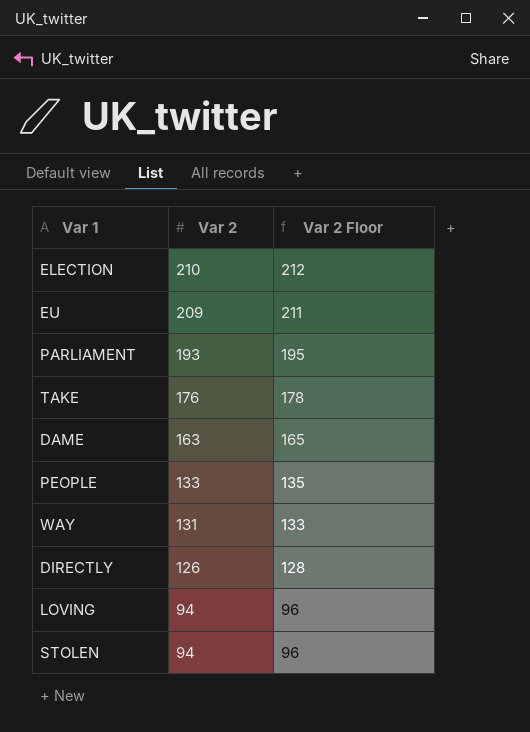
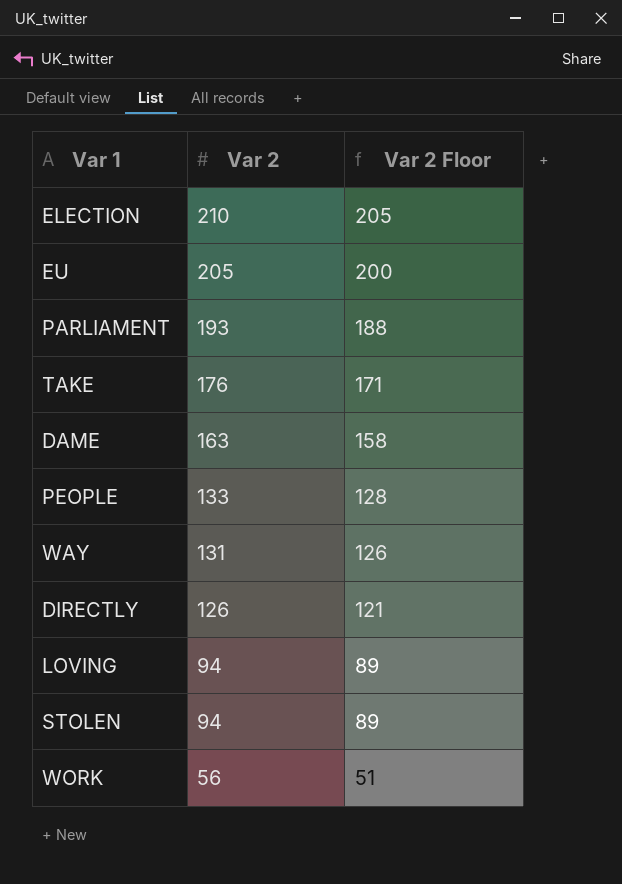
column Var 2 Floor | formula: [Var 2] + 2 -> [Var 2] - 5
EU | Var 2: 209 -> 205
row WORK: none -> 56 | 51

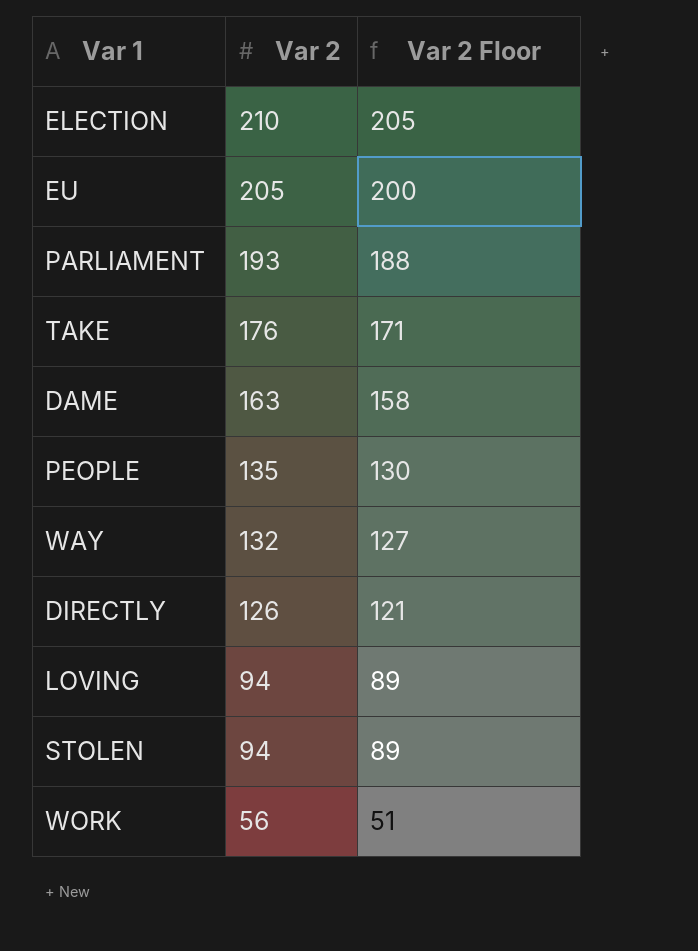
PEOPLE | Var 2: 133 -> 135
PEOPLE | Var 2 Floor: 128 -> 130
WAY | Var 2: 131 -> 132
WAY | Var 2 Floor: 126 -> 127

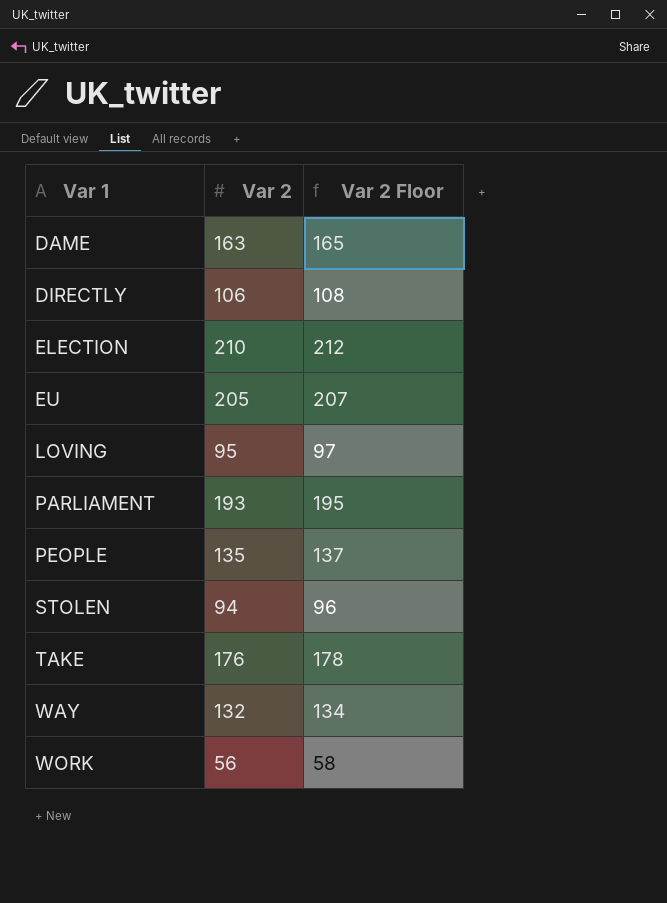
row order: Var 2 descending -> Var 1 ascending
column Var 2 Floor | formula: [Var 2] - 5 -> [Var 2] + 2
DIRECTLY | Var 2: 126 -> 106
LOVING | Var 2: 94 -> 95

